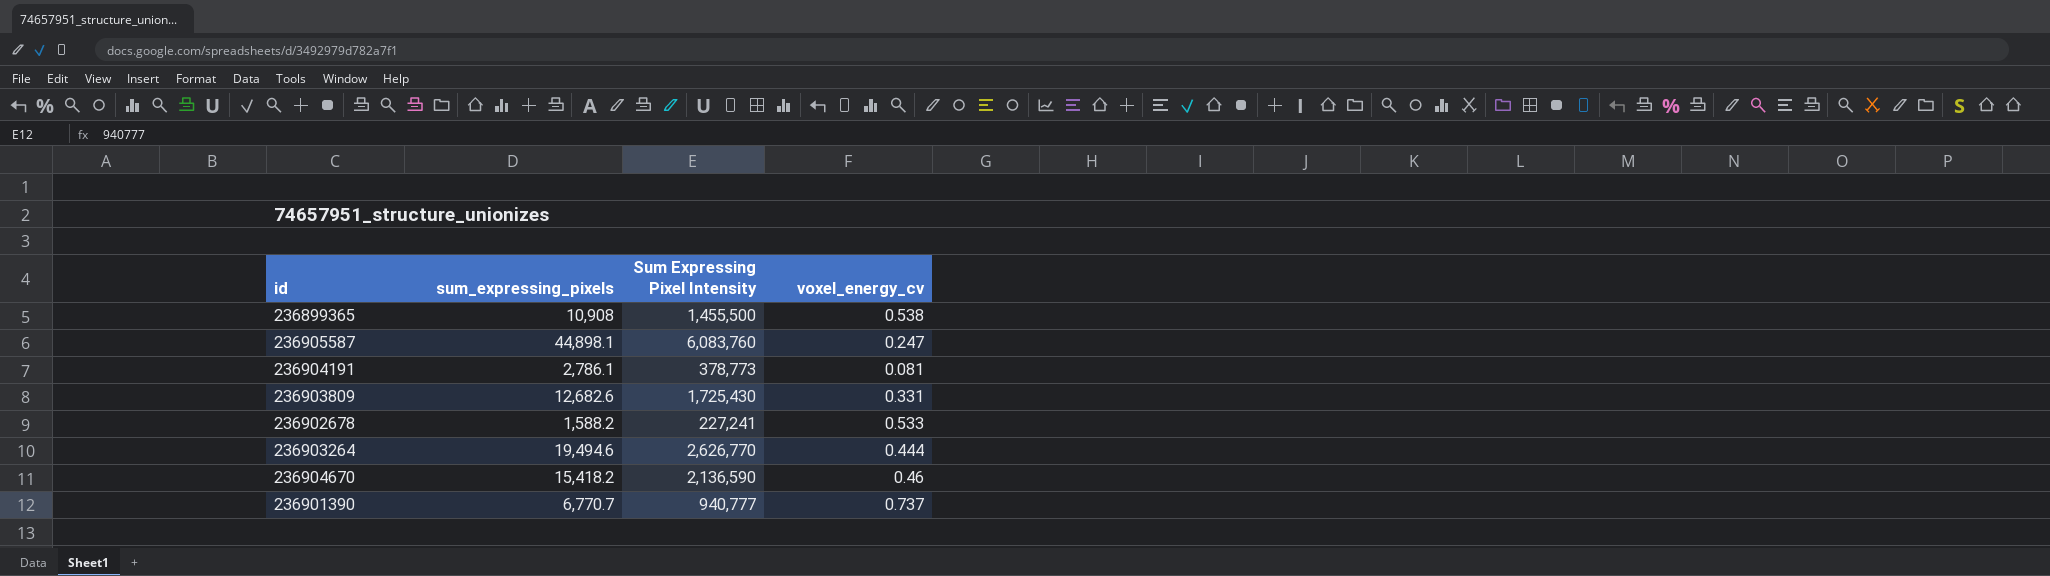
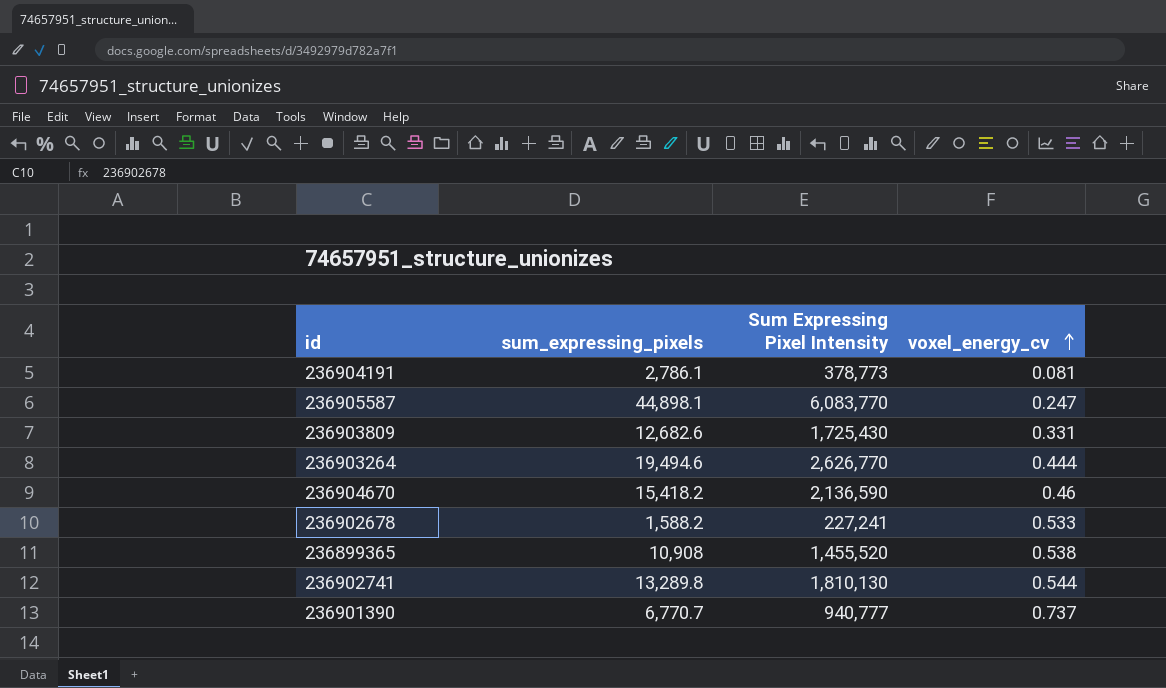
row order: none -> voxel_energy_cv ascending
236905587 | Sum Expressing Pixel Intensity: 6,083,760 -> 6,083,770
236899365 | Sum Expressing Pixel Intensity: 1,455,500 -> 1,455,520
row 236902741: none -> 13,289.8 | 1,810,130 | 0.544

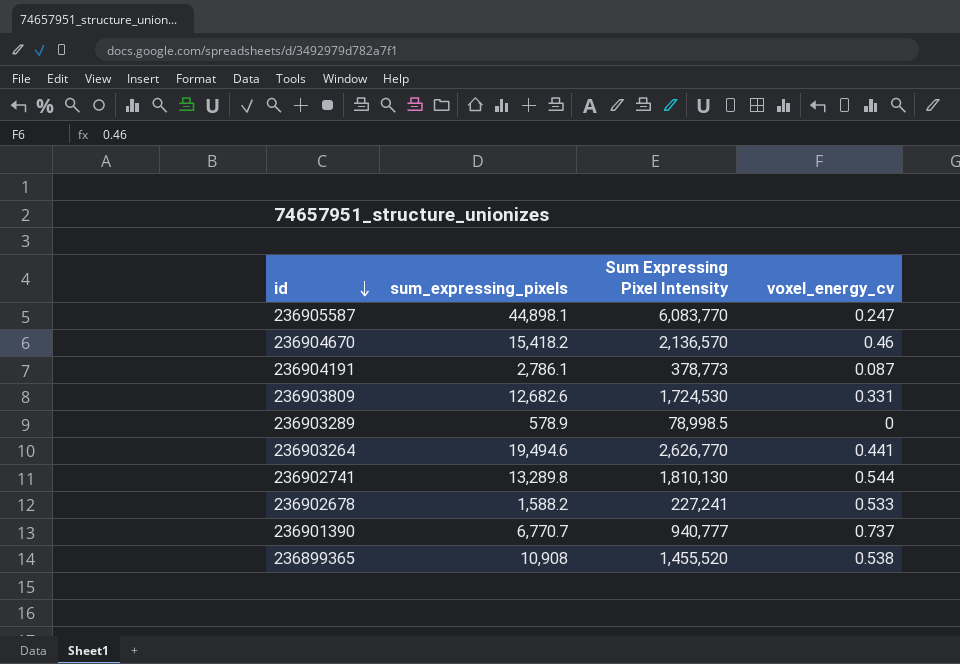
row order: voxel_energy_cv ascending -> id descending
236904670 | Sum Expressing Pixel Intensity: 2,136,590 -> 2,136,570
236904191 | voxel_energy_cv: 0.081 -> 0.087
236903809 | Sum Expressing Pixel Intensity: 1,725,430 -> 1,724,530
row 236903289: none -> 578.9 | 78,998.5 | 0
236903264 | voxel_energy_cv: 0.444 -> 0.441

